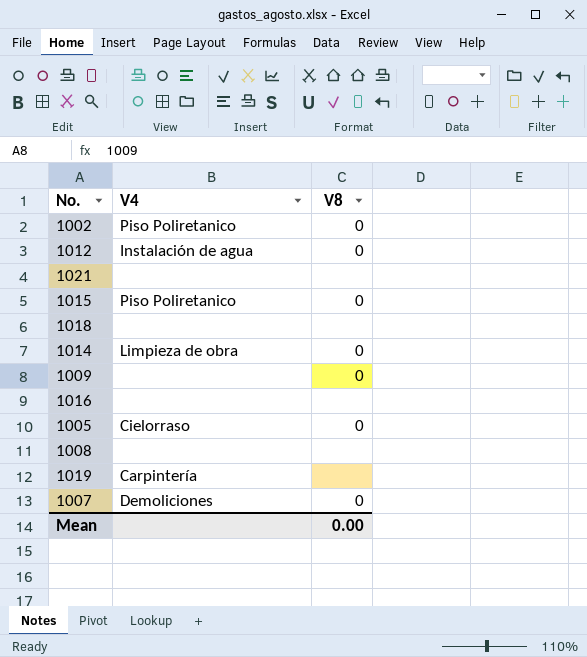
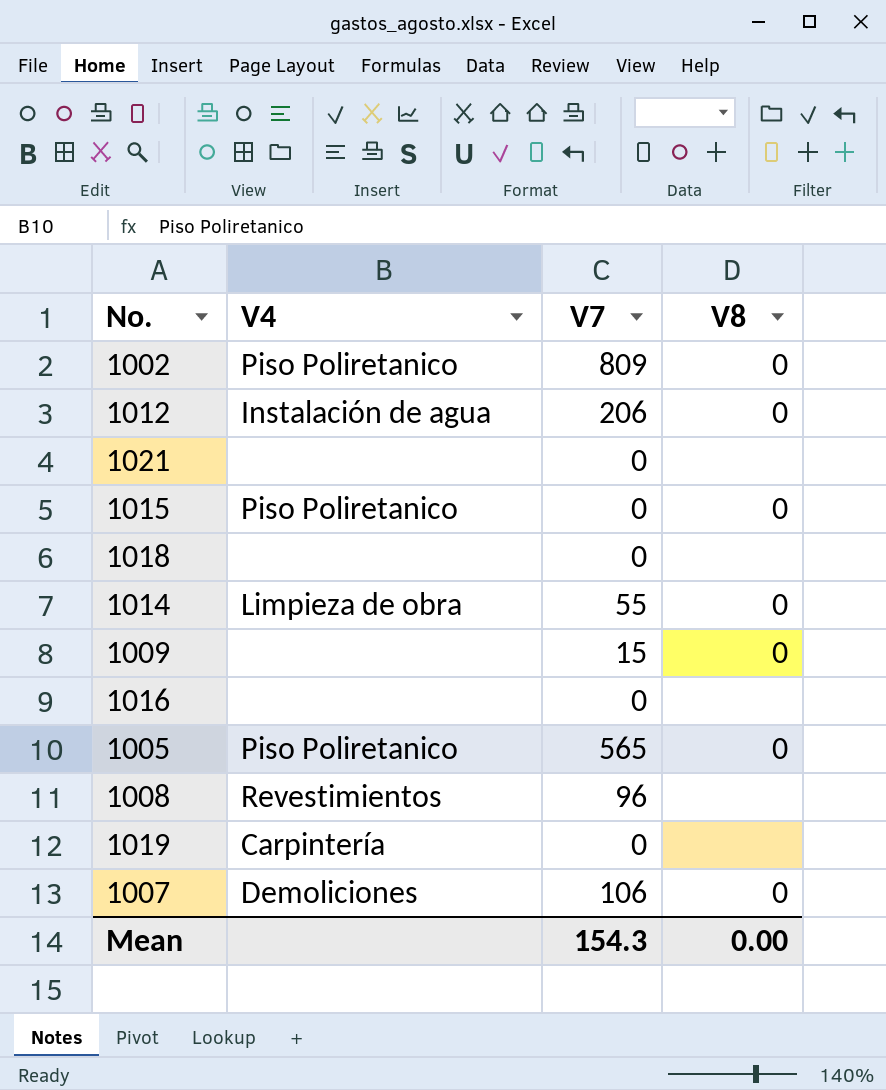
column V7 | position: none -> 3
1005 | V4: Cielorraso -> Piso Poliretanico
1008 | V4: none -> Revestimientos

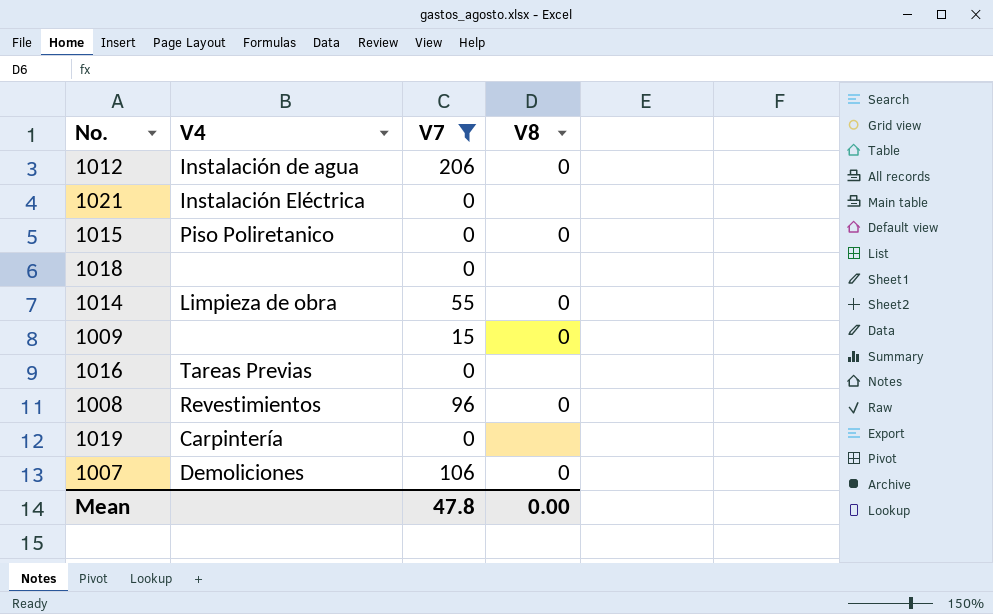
filter: none -> V7 <= 206
1021 | V4: none -> Instalación Eléctrica
1016 | V4: none -> Tareas Previas
1008 | V8: none -> 0
Mean | V7: 154.3 -> 47.8

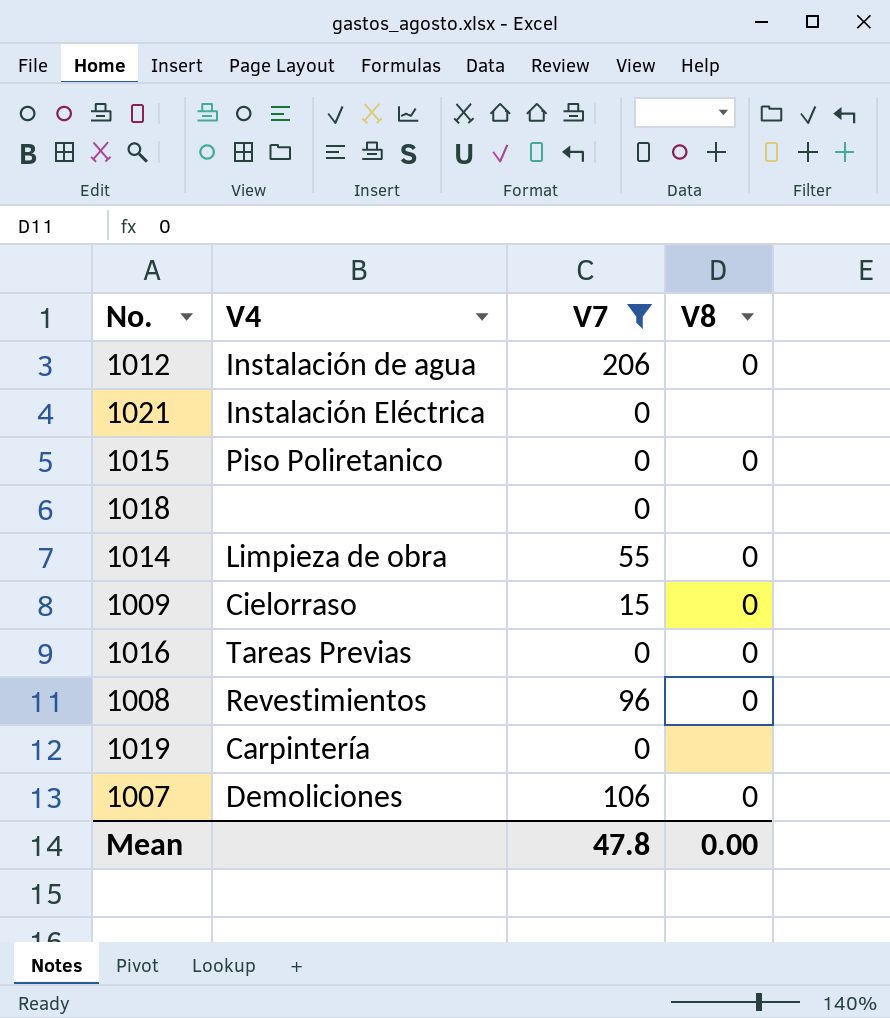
1009 | V4: none -> Cielorraso
1016 | V8: none -> 0

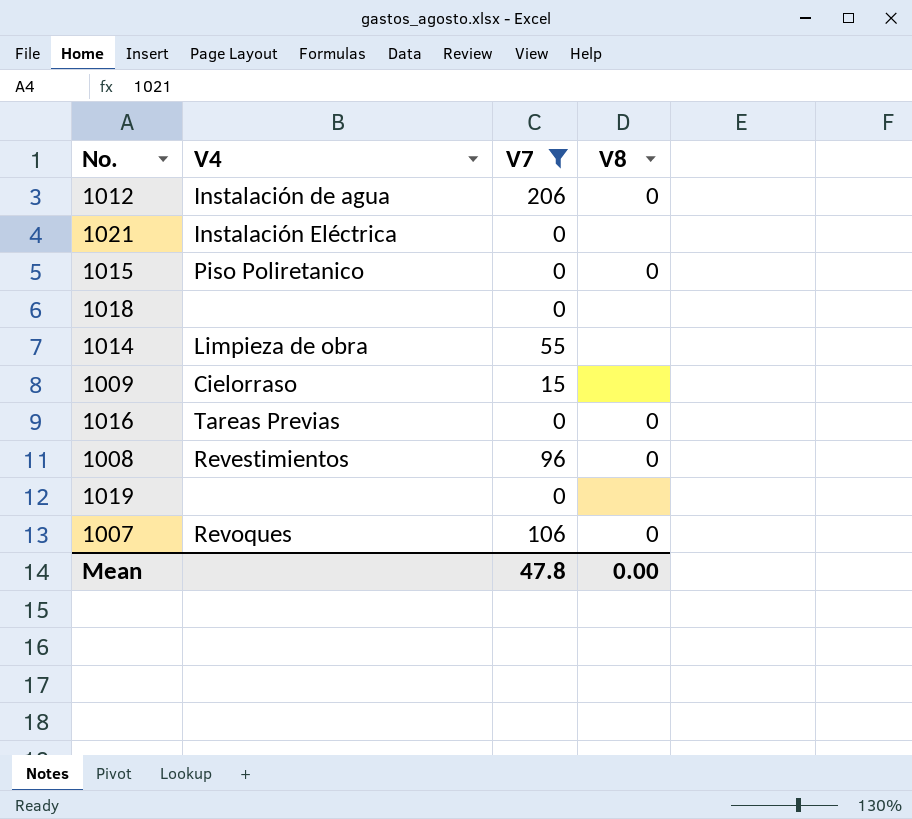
1014 | V8: 0 -> none
1009 | V8: 0 -> none
1019 | V4: Carpintería -> none
1007 | V4: Demoliciones -> Revoques

